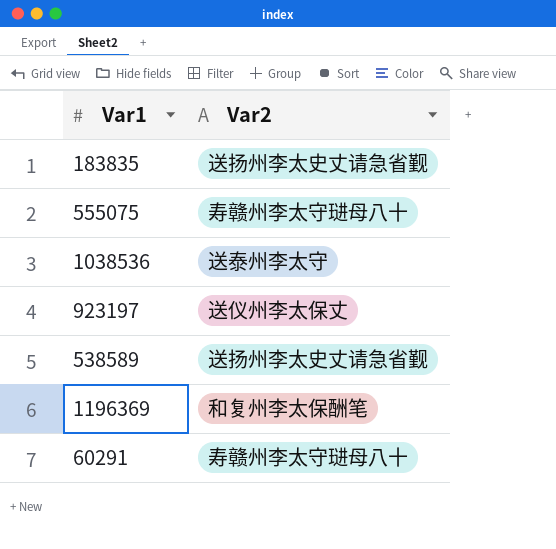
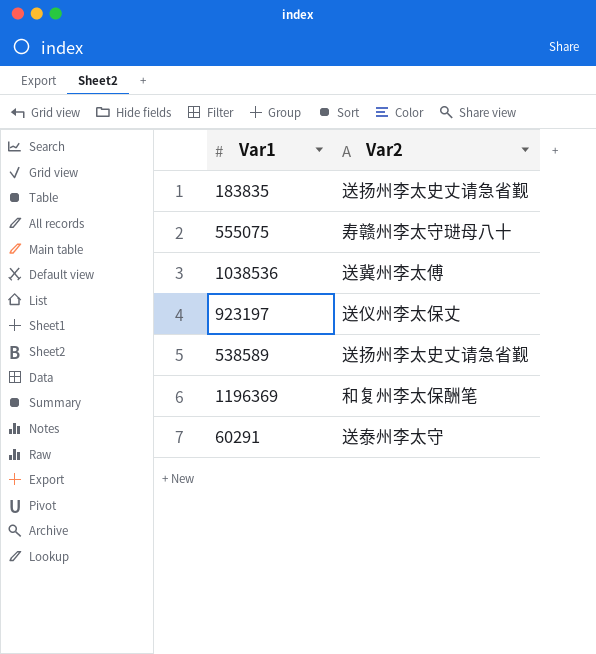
1038536 | Var2: 送泰州李太守 -> 送冀州李太傅
60291 | Var2: 寿赣州李太守琎母八十 -> 送泰州李太守

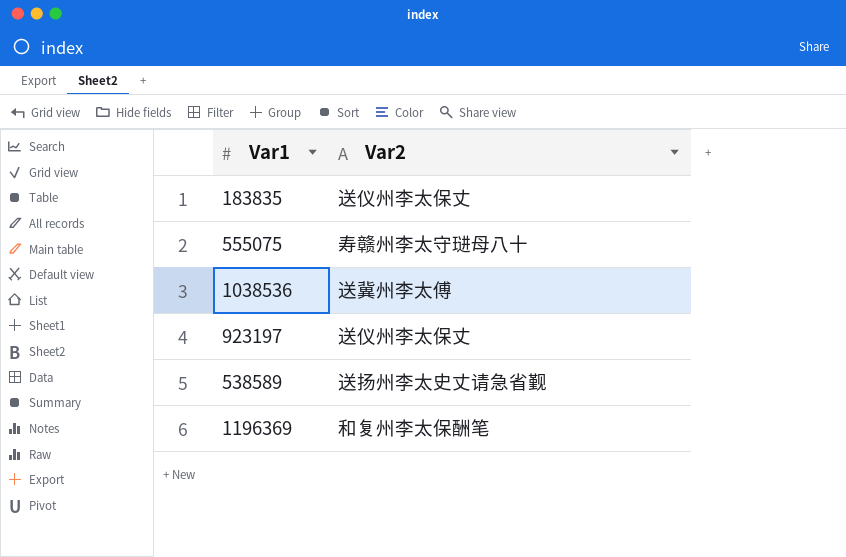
row 60291: 送泰州李太守 -> none
183835 | Var2: 送扬州李太史丈请急省觐 -> 送仪州李太保丈

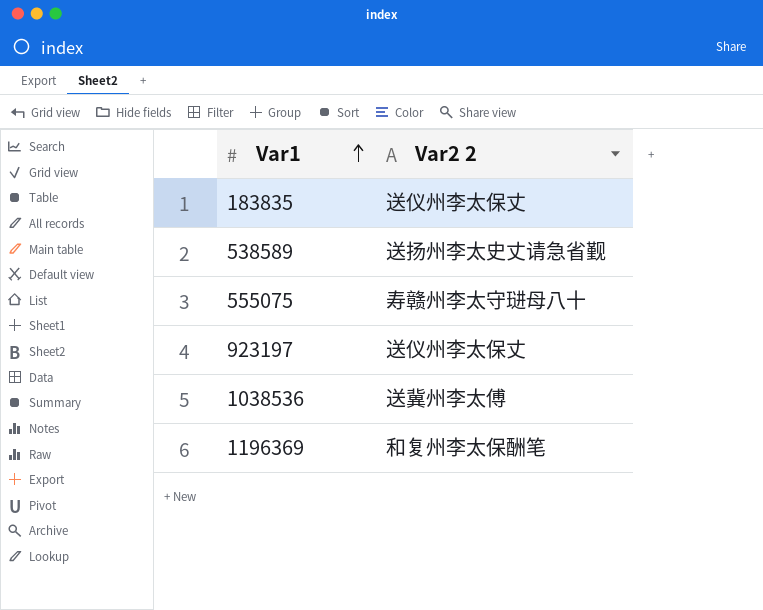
row order: none -> Var1 ascending
column name: Var2 -> Var2 2

